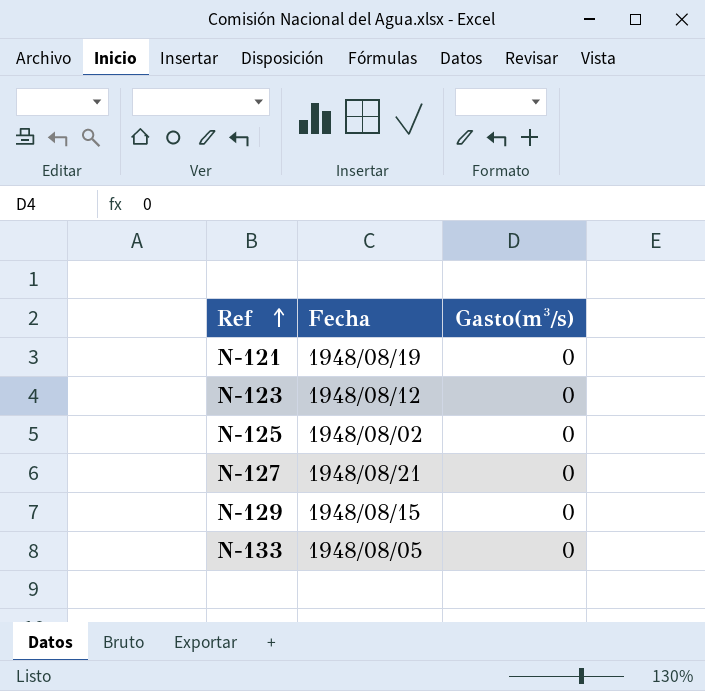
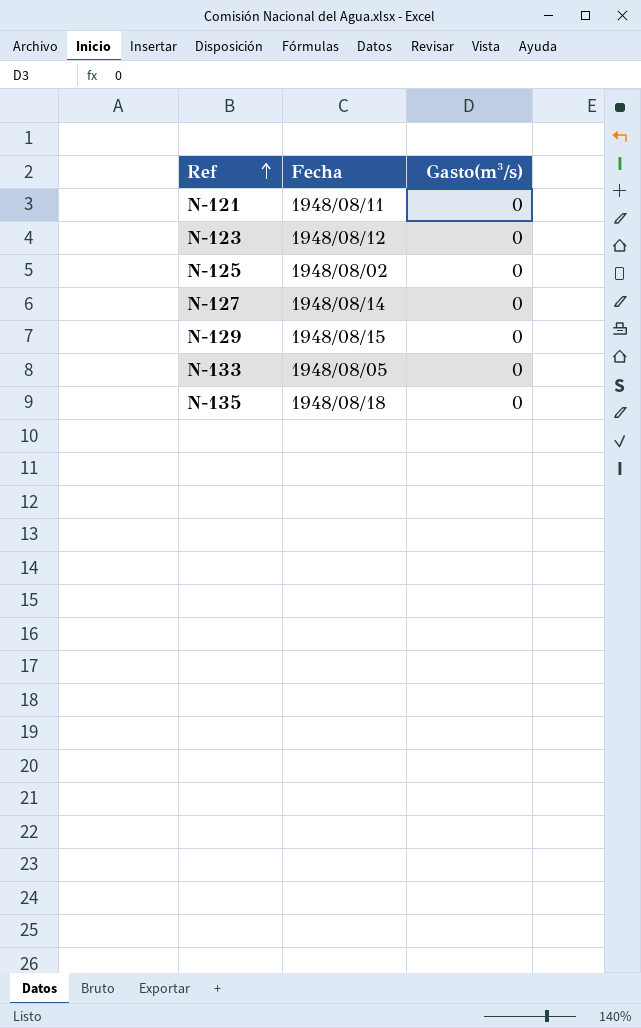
N-121 | Fecha: 1948/08/19 -> 1948/08/11
N-127 | Fecha: 1948/08/21 -> 1948/08/14
row N-135: none -> 1948/08/18 | 0

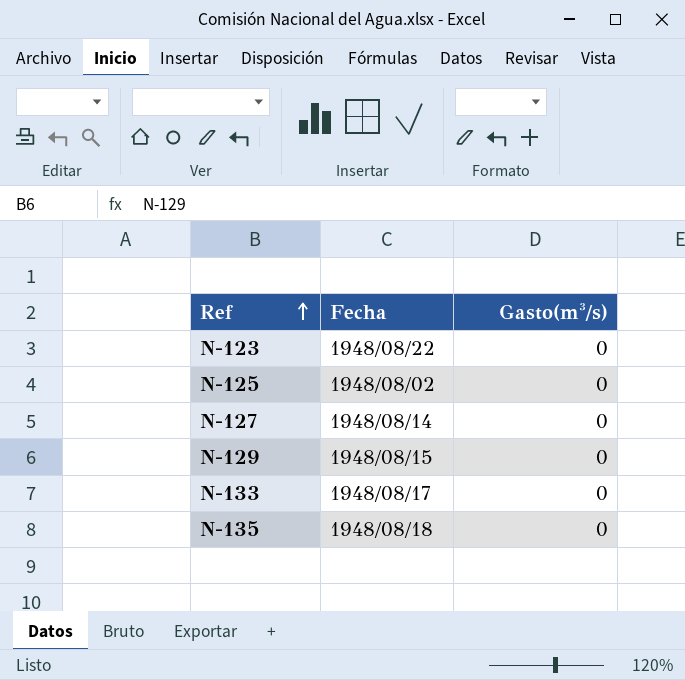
row N-121: 1948/08/11 | 0 -> none
N-123 | Fecha: 1948/08/12 -> 1948/08/22
N-133 | Fecha: 1948/08/05 -> 1948/08/17

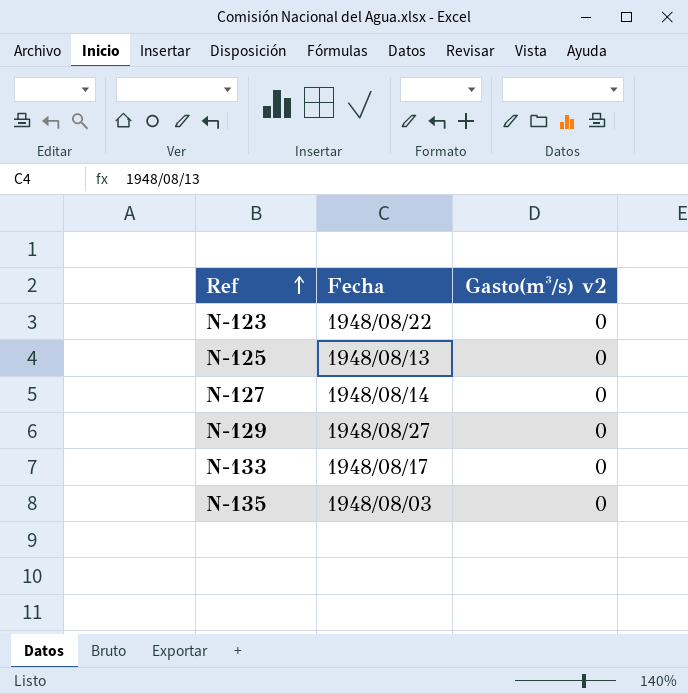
column name: Gasto(m³/s) -> Gasto(m³/s) v2
N-125 | Fecha: 1948/08/02 -> 1948/08/13
N-129 | Fecha: 1948/08/15 -> 1948/08/27
N-135 | Fecha: 1948/08/18 -> 1948/08/03

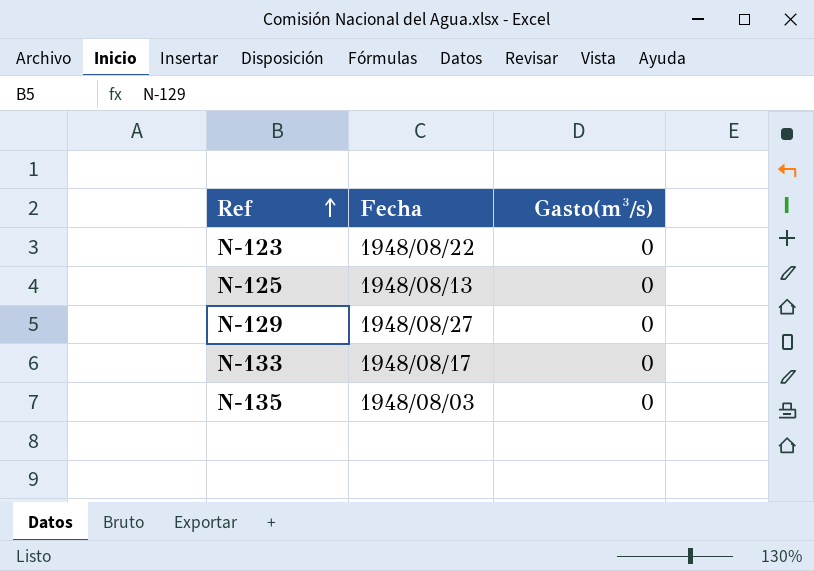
column name: Gasto(m³/s) v2 -> Gasto(m³/s)
row N-127: 1948/08/14 | 0 -> none

